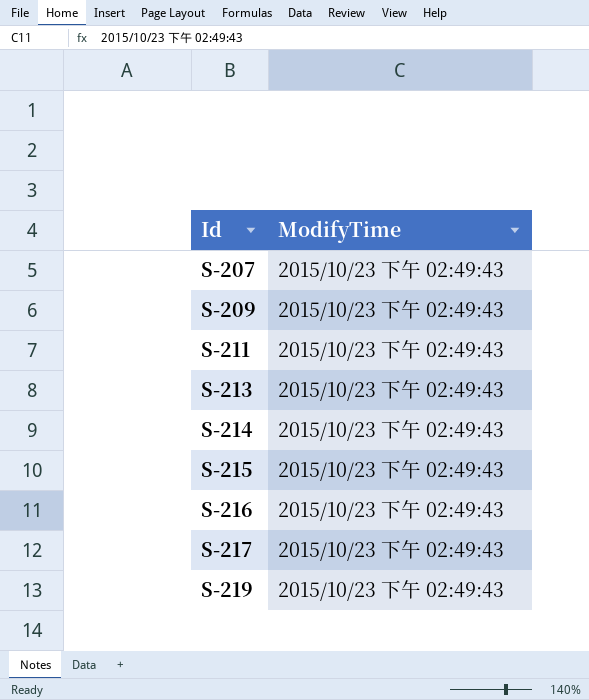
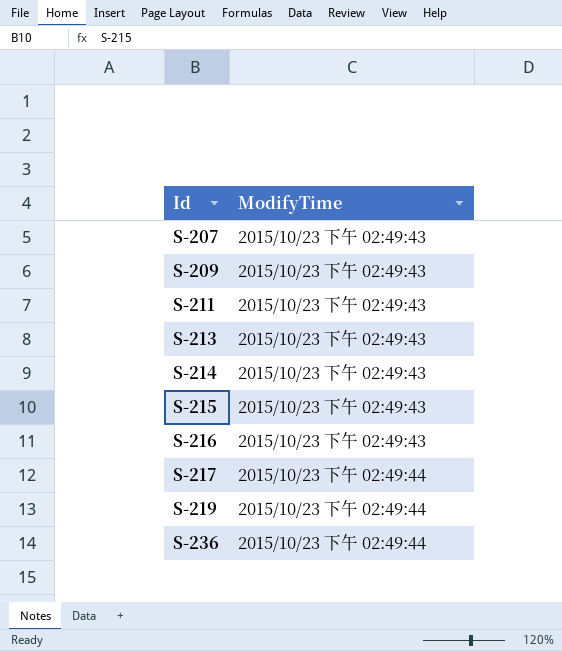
S-217 | ModifyTime: 2015/10/23 下午 02:49:43 -> 2015/10/23 下午 02:49:44
S-219 | ModifyTime: 2015/10/23 下午 02:49:43 -> 2015/10/23 下午 02:49:44
row S-236: none -> 2015/10/23 下午 02:49:44

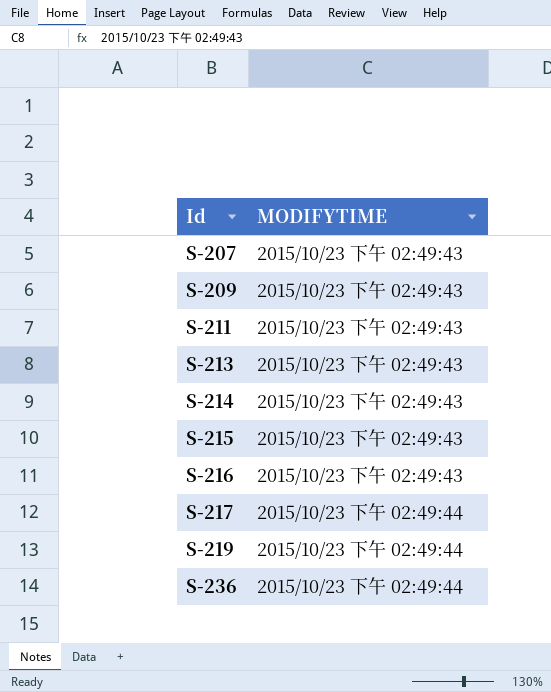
column name: ModifyTime -> MODIFYTIME

